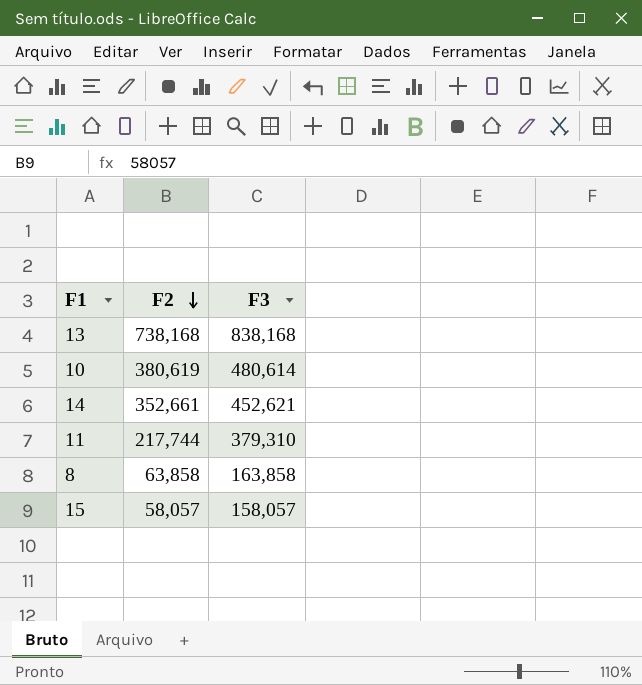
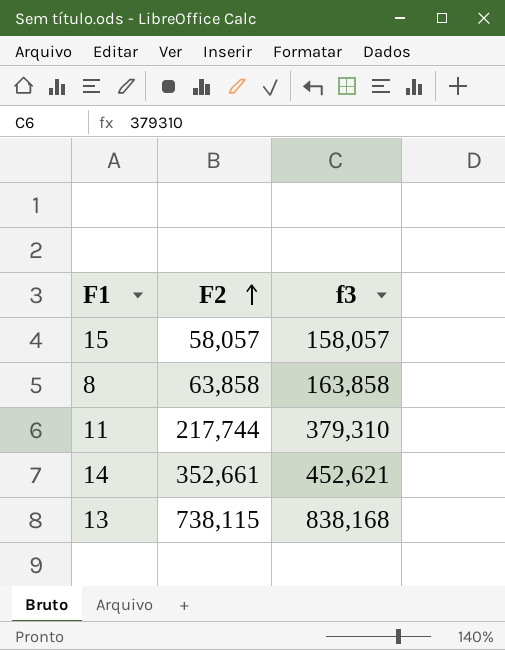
row order: F2 descending -> F2 ascending
column name: F3 -> f3
row 10: 380,619 | 480,614 -> none
13 | F2: 738,168 -> 738,115

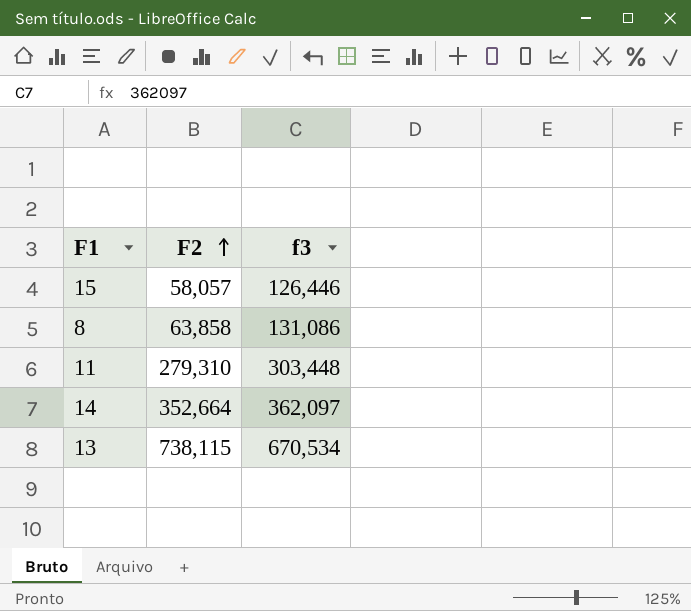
15 | f3: 158,057 -> 126,446
8 | f3: 163,858 -> 131,086
11 | F2: 217,744 -> 279,310
11 | f3: 379,310 -> 303,448
14 | F2: 352,661 -> 352,664
14 | f3: 452,621 -> 362,097
13 | f3: 838,168 -> 670,534

